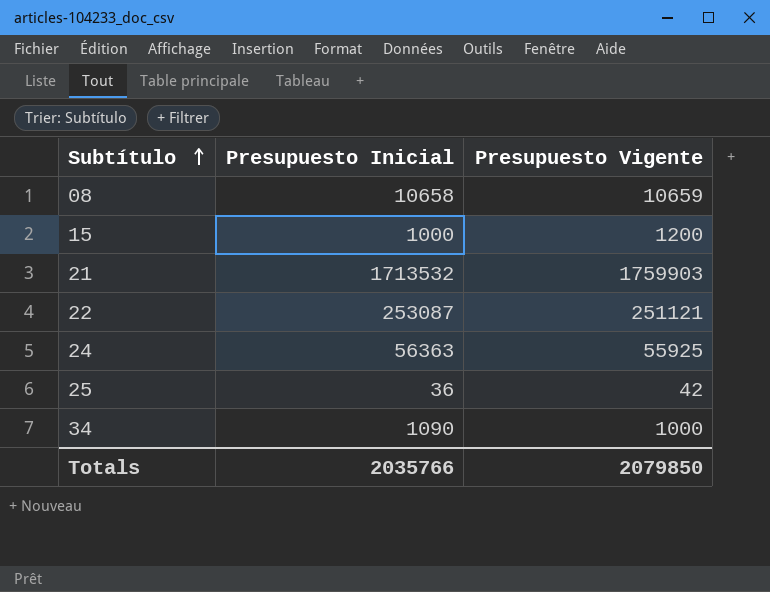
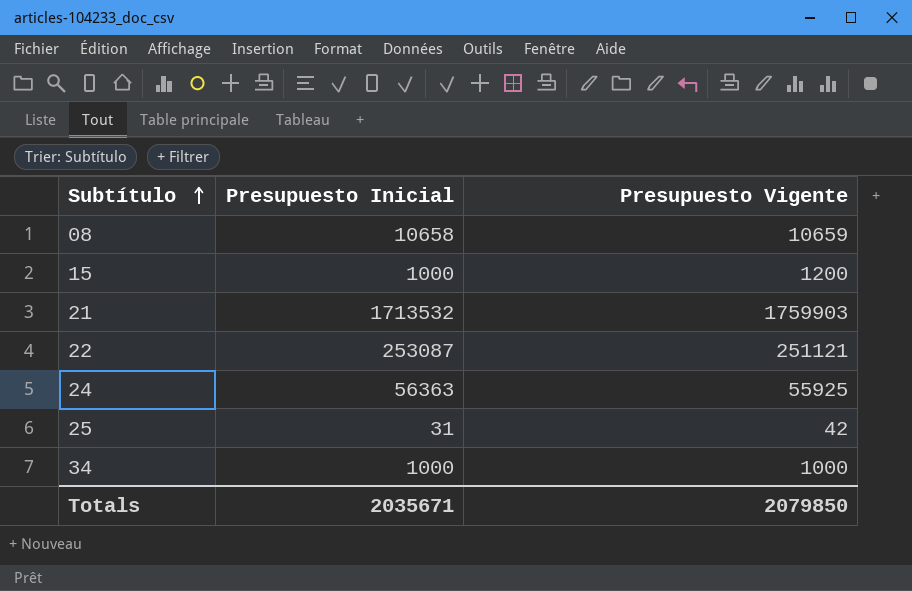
25 | Presupuesto Inicial: 36 -> 31
34 | Presupuesto Inicial: 1090 -> 1000
Totals | Presupuesto Inicial: 2035766 -> 2035671

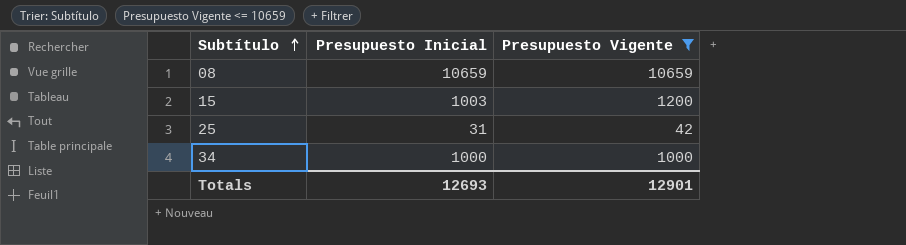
filter: none -> Presupuesto Vigente <= 10659
08 | Presupuesto Inicial: 10658 -> 10659
15 | Presupuesto Inicial: 1000 -> 1003
Totals | Presupuesto Inicial: 2035671 -> 12693
Totals | Presupuesto Vigente: 2079850 -> 12901

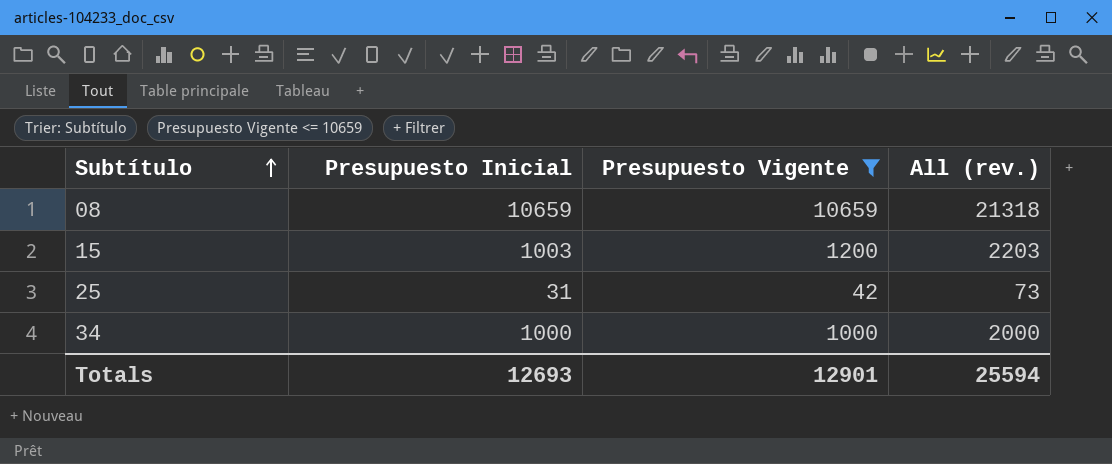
column All (rev.) | formula: none -> [Presupuesto Inicial] + [Presupuesto Vigente]

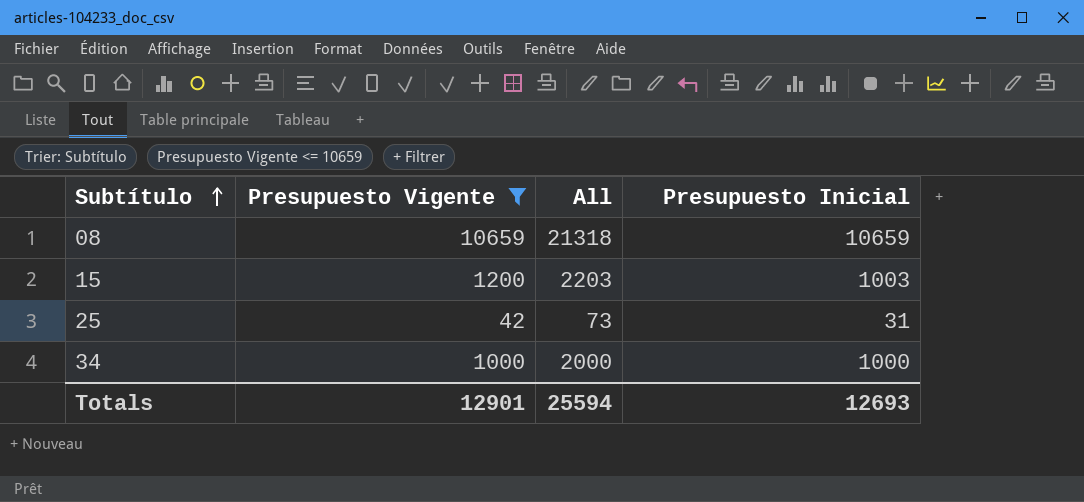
column name: All (rev.) -> All
column Presupuesto Inicial | position: 2 -> 4

